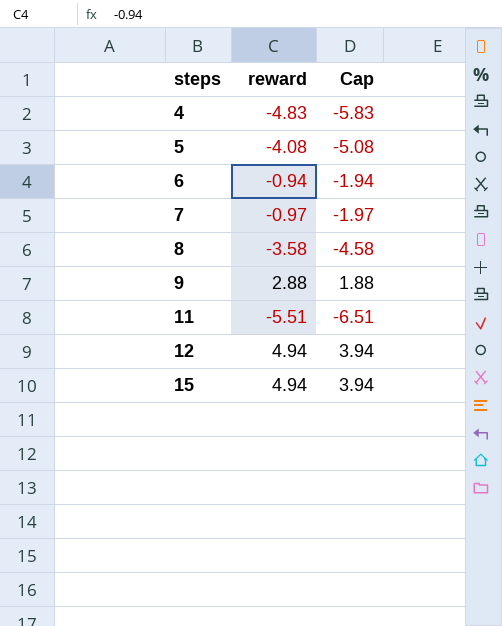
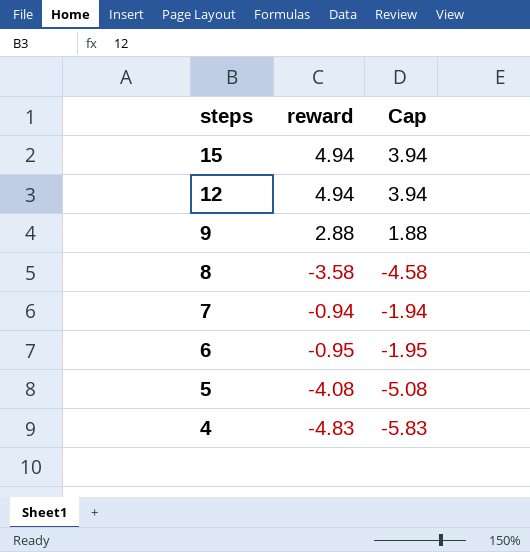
row order: steps ascending -> steps descending
row 11: -5.51 | -6.51 -> none
7 | reward: -0.97 -> -0.94
7 | Cap: -1.97 -> -1.94
6 | reward: -0.94 -> -0.95
6 | Cap: -1.94 -> -1.95

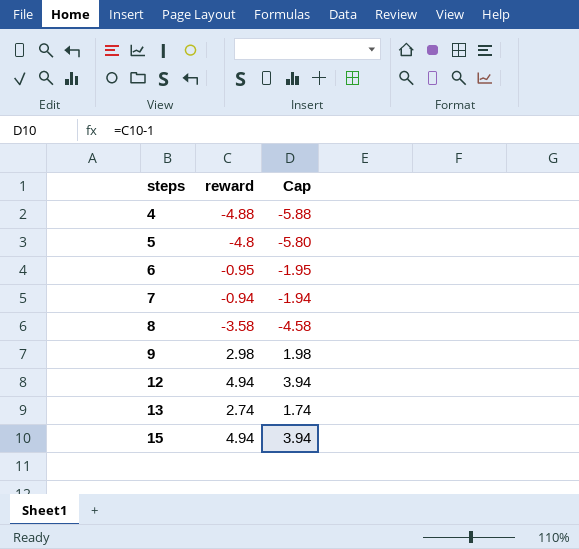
row order: steps descending -> steps ascending
4 | reward: -4.83 -> -4.88
4 | Cap: -5.83 -> -5.88
5 | reward: -4.08 -> -4.8
5 | Cap: -5.08 -> -5.80
9 | reward: 2.88 -> 2.98
9 | Cap: 1.88 -> 1.98
row 13: none -> 2.74 | 1.74

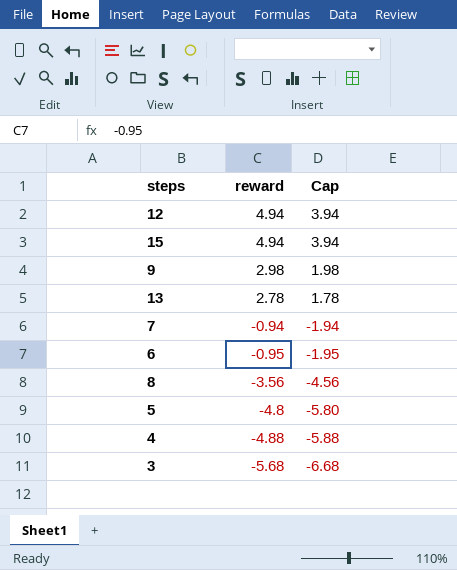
row order: steps ascending -> reward descending
13 | reward: 2.74 -> 2.78
13 | Cap: 1.74 -> 1.78
8 | reward: -3.58 -> -3.56
8 | Cap: -4.58 -> -4.56
row 3: none -> -5.68 | -6.68

